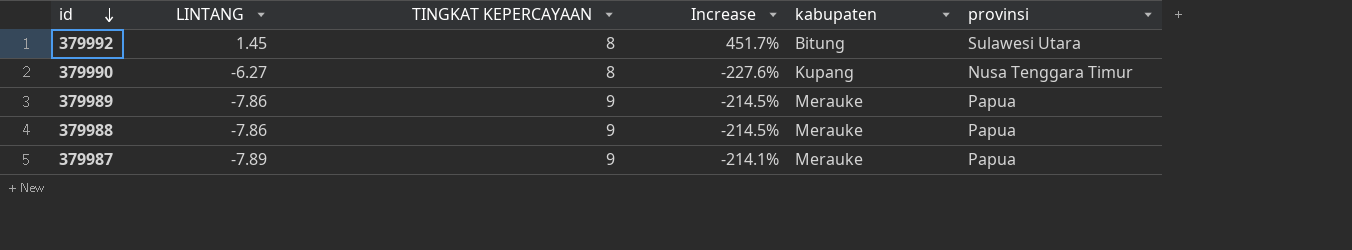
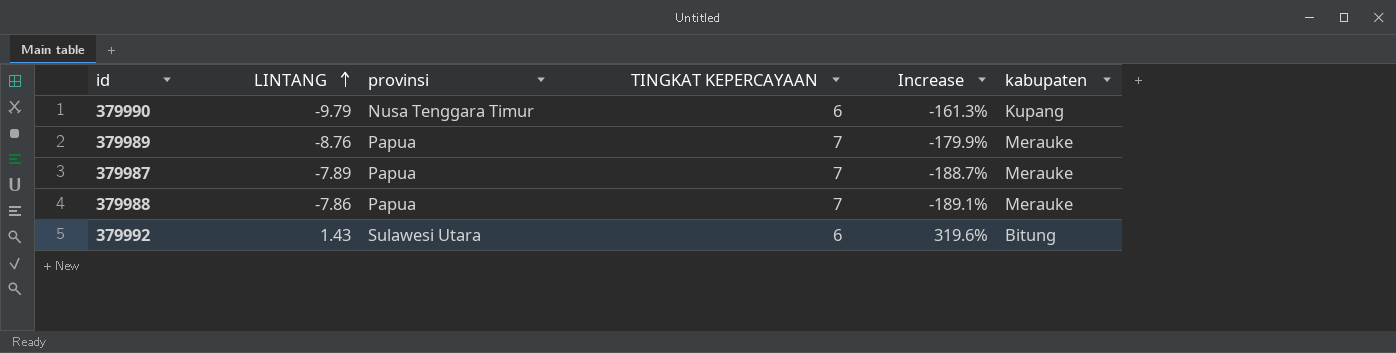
row order: id descending -> LINTANG ascending
column provinsi | position: 6 -> 3
379990 | LINTANG: -6.27 -> -9.79
379990 | TINGKAT KEPERCAYAAN: 8 -> 6
379990 | Increase: -227.6% -> -161.3%
379989 | LINTANG: -7.86 -> -8.76
379989 | TINGKAT KEPERCAYAAN: 9 -> 7
379989 | Increase: -214.5% -> -179.9%
379987 | TINGKAT KEPERCAYAAN: 9 -> 7
379987 | Increase: -214.1% -> -188.7%
379988 | TINGKAT KEPERCAYAAN: 9 -> 7
379988 | Increase: -214.5% -> -189.1%
379992 | LINTANG: 1.45 -> 1.43
379992 | TINGKAT KEPERCAYAAN: 8 -> 6
379992 | Increase: 451.7% -> 319.6%

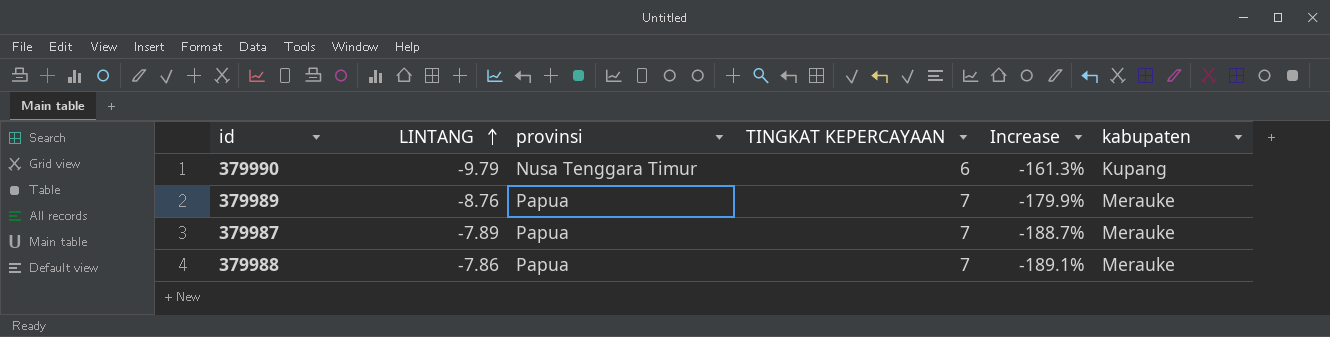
row 379992: 1.43 | Sulawesi Utara | 6 | 319.6% | Bitung -> none

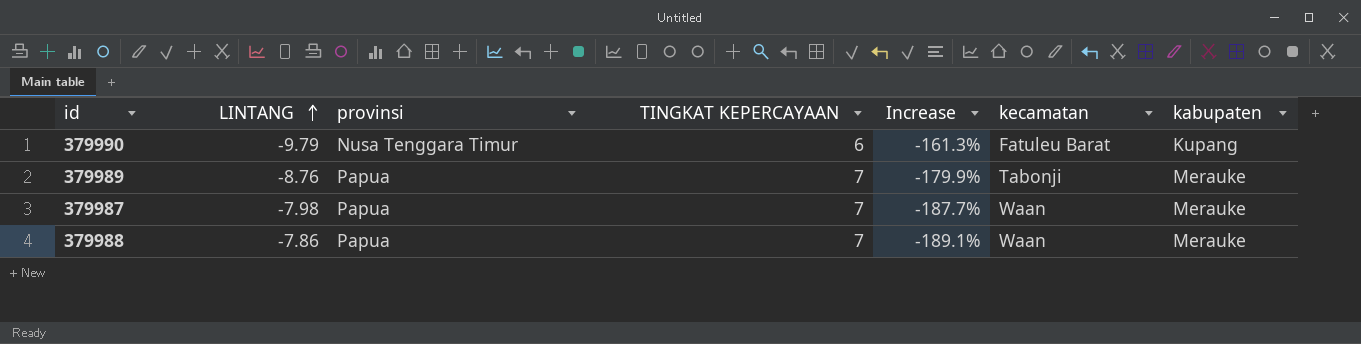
column kecamatan | position: none -> 6
379987 | LINTANG: -7.89 -> -7.98
379987 | Increase: -188.7% -> -187.7%

